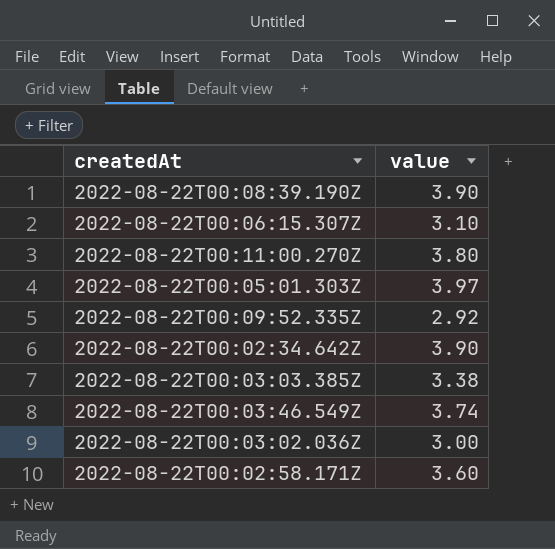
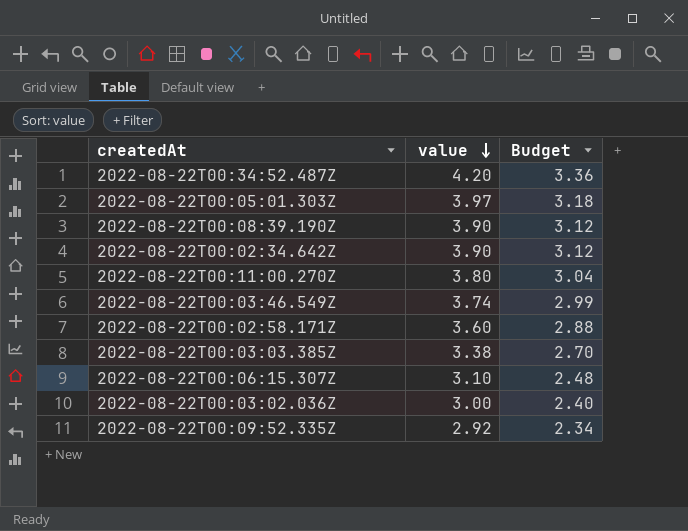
row order: none -> value descending
column Budget | formula: none -> [value] * 0.8
row 2022-08-22T00:34:52.487Z: none -> 4.20 | 3.36

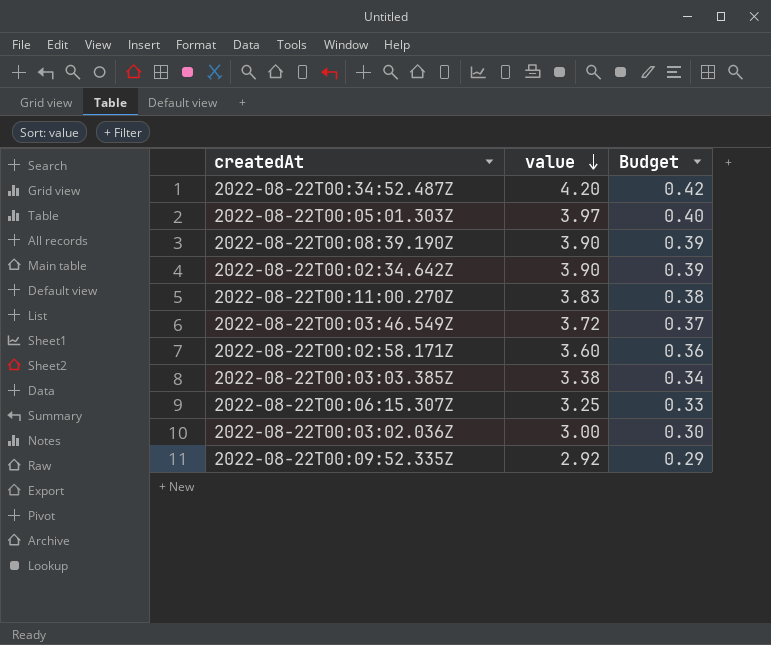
column Budget | formula: [value] * 0.8 -> [value] * 0.1
2022-08-22T00:11:00.270Z | value: 3.80 -> 3.83
2022-08-22T00:03:46.549Z | value: 3.74 -> 3.72
2022-08-22T00:06:15.307Z | value: 3.10 -> 3.25

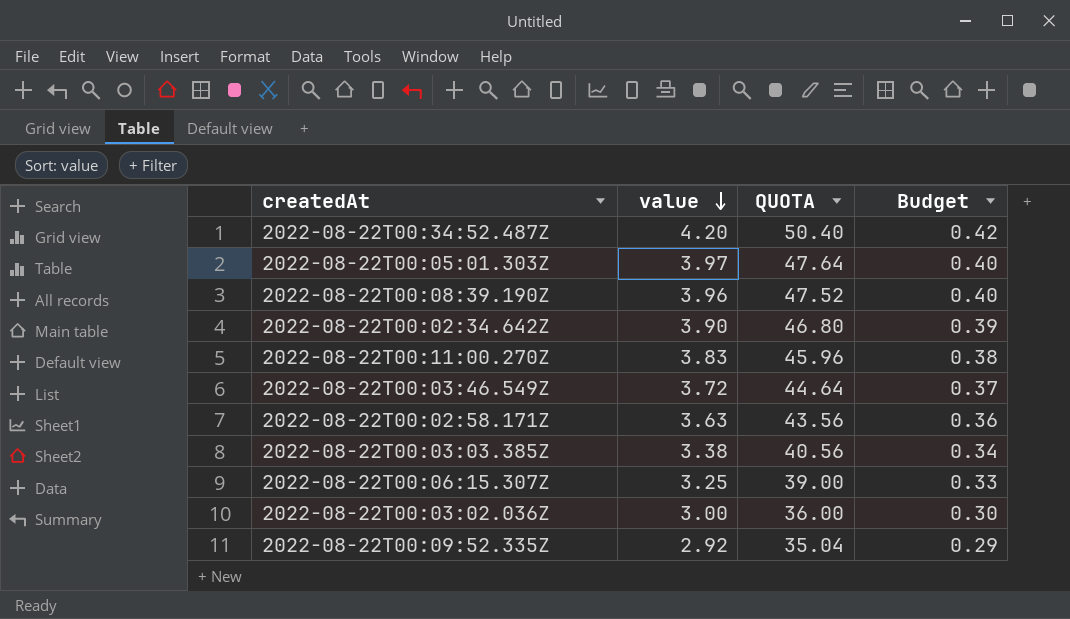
column QUOTA | formula: none -> [value] * 12
2022-08-22T00:08:39.190Z | value: 3.90 -> 3.96
2022-08-22T00:08:39.190Z | Budget: 0.39 -> 0.40
2022-08-22T00:02:58.171Z | value: 3.60 -> 3.63

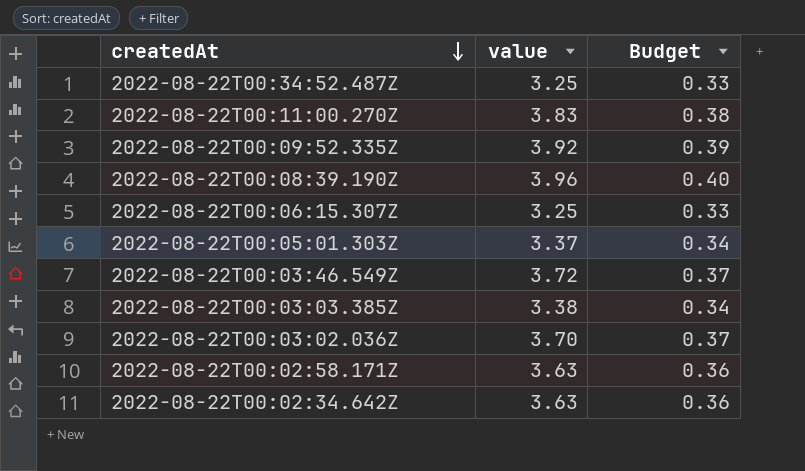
row order: value descending -> createdAt descending
column QUOTA | formula: [value] * 12 -> none
2022-08-22T00:34:52.487Z | value: 4.20 -> 3.25
2022-08-22T00:34:52.487Z | Budget: 0.42 -> 0.33
2022-08-22T00:09:52.335Z | value: 2.92 -> 3.92
2022-08-22T00:09:52.335Z | Budget: 0.29 -> 0.39
2022-08-22T00:05:01.303Z | value: 3.97 -> 3.37
2022-08-22T00:05:01.303Z | Budget: 0.40 -> 0.34
2022-08-22T00:03:02.036Z | value: 3.00 -> 3.70
2022-08-22T00:03:02.036Z | Budget: 0.30 -> 0.37
2022-08-22T00:02:34.642Z | value: 3.90 -> 3.63
2022-08-22T00:02:34.642Z | Budget: 0.39 -> 0.36

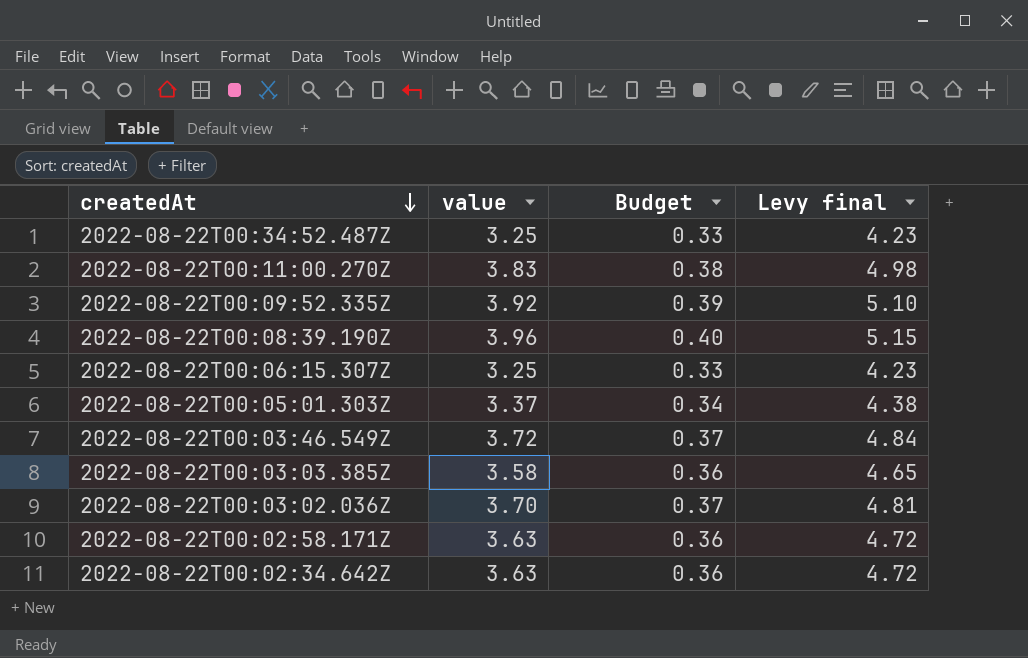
column Levy final | formula: none -> [value] * 1.3
2022-08-22T00:03:03.385Z | value: 3.38 -> 3.58
2022-08-22T00:03:03.385Z | Budget: 0.34 -> 0.36

